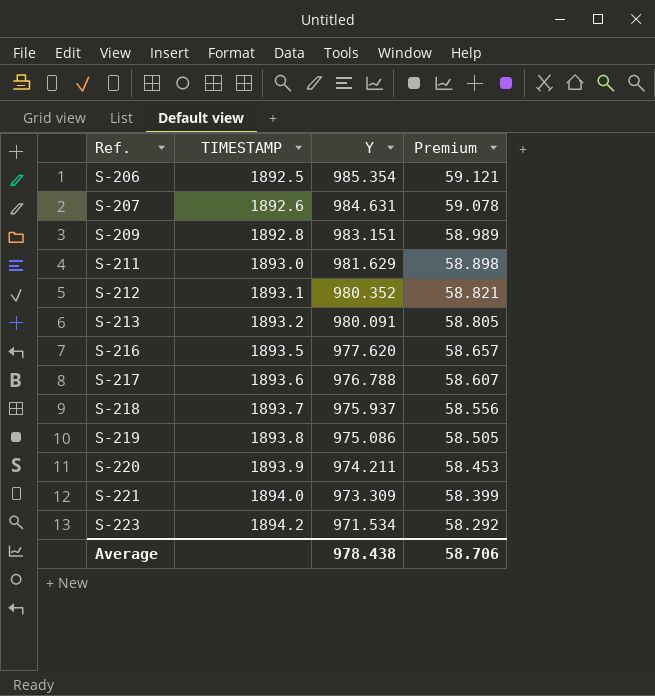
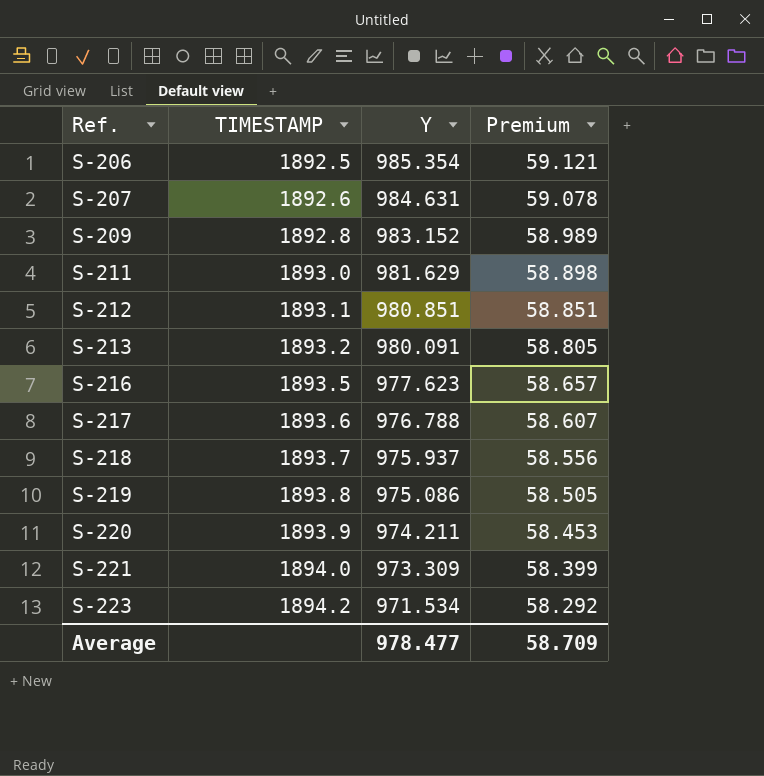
S-209 | Y: 983.151 -> 983.152
S-212 | Y: 980.352 -> 980.851
S-212 | Premium: 58.821 -> 58.851
S-216 | Y: 977.620 -> 977.623
Average | Y: 978.438 -> 978.477
Average | Premium: 58.706 -> 58.709

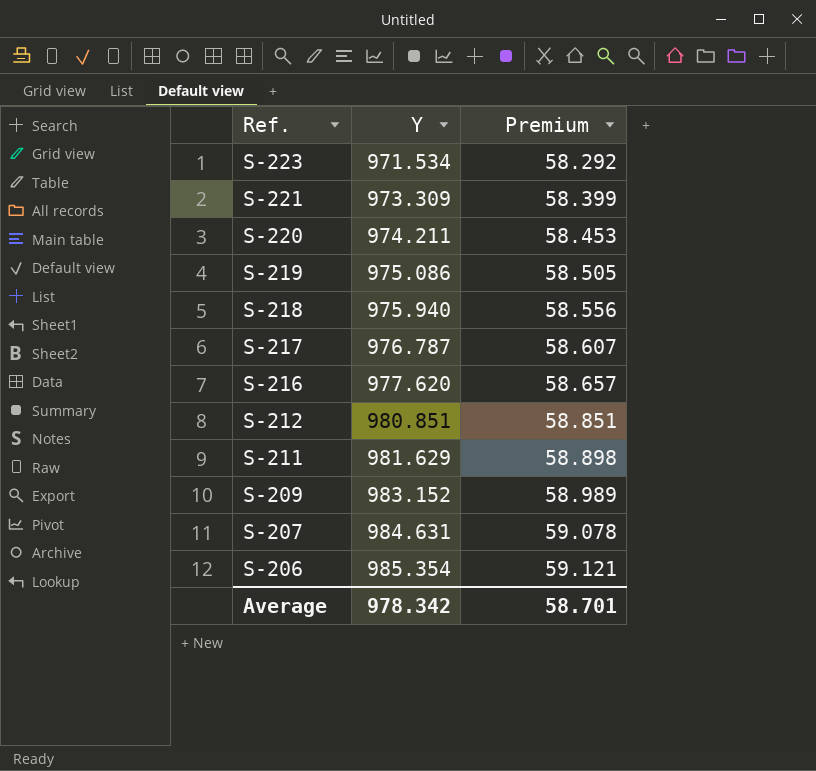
row order: Ref. ascending -> Ref. descending
column TIMESTAMP | position: 2 -> none
row S-213: 1893.2 | 980.091 | 58.805 -> none
S-218 | Y: 975.937 -> 975.940
S-217 | Y: 976.788 -> 976.787
S-216 | Y: 977.623 -> 977.620
Average | Y: 978.477 -> 978.342
Average | Premium: 58.709 -> 58.701

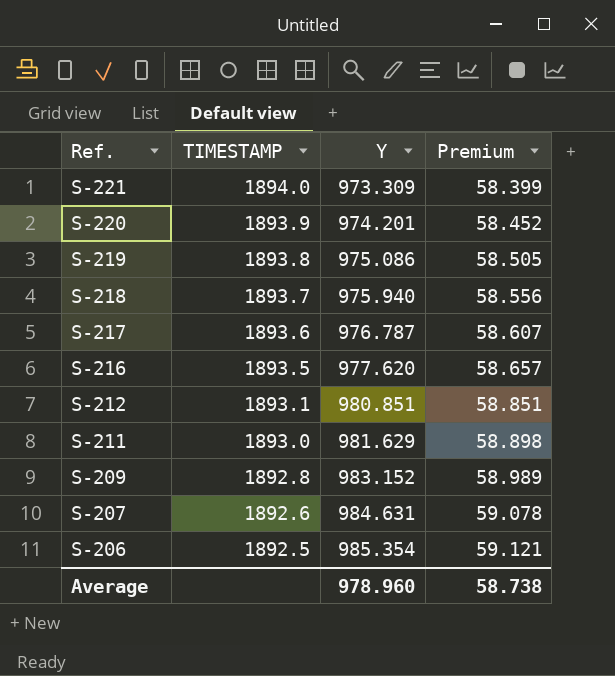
column TIMESTAMP | position: none -> 2
row S-223: 971.534 | 58.292 -> none
S-220 | Y: 974.211 -> 974.201
S-220 | Premium: 58.453 -> 58.452
Average | Y: 978.342 -> 978.960
Average | Premium: 58.701 -> 58.738

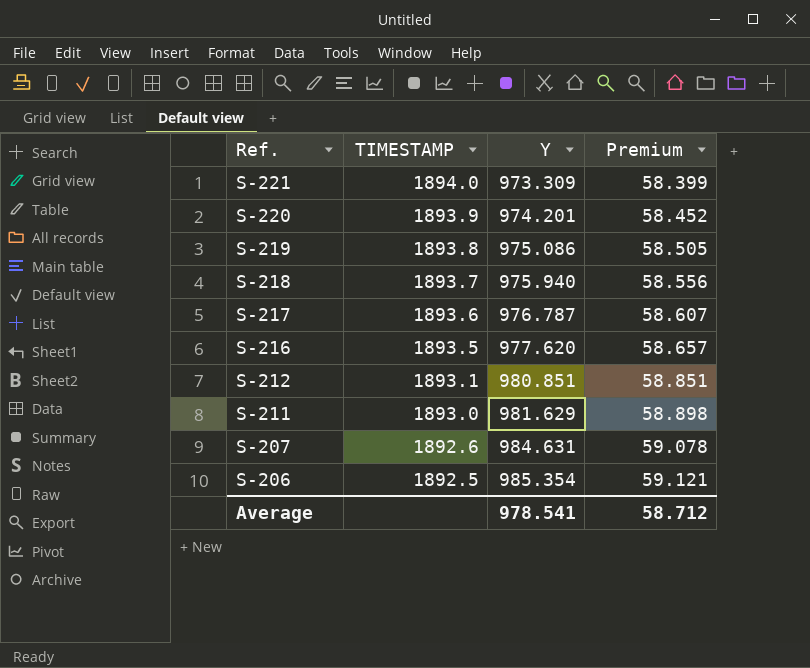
row S-209: 1892.8 | 983.152 | 58.989 -> none
Average | Y: 978.960 -> 978.541
Average | Premium: 58.738 -> 58.712

